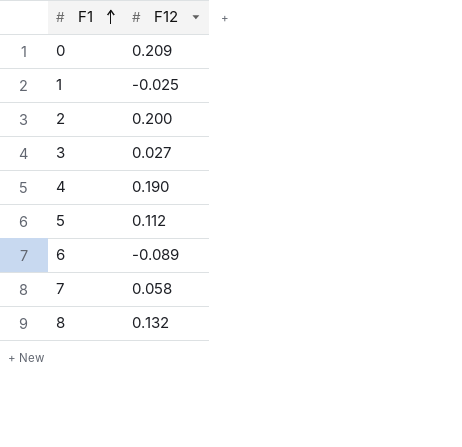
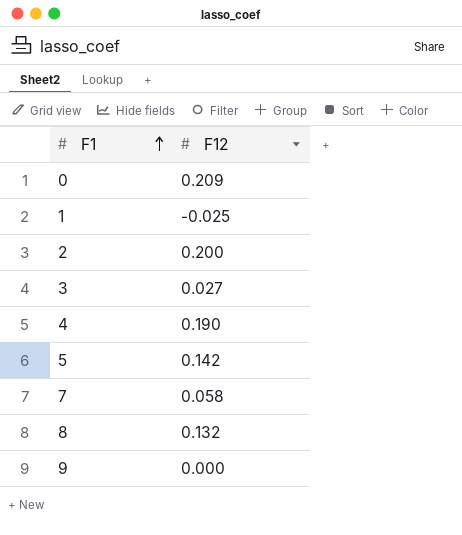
row 6: -0.089 -> none
5 | F12: 0.112 -> 0.142
row 9: none -> 0.000

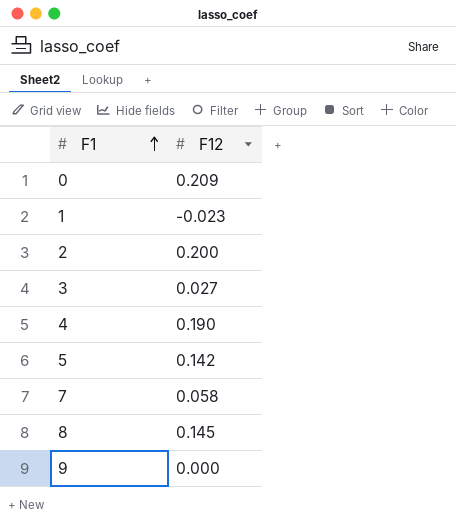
1 | F12: -0.025 -> -0.023
8 | F12: 0.132 -> 0.145

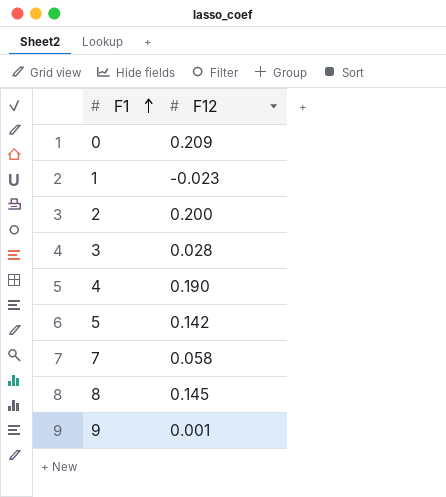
3 | F12: 0.027 -> 0.028
9 | F12: 0.000 -> 0.001

